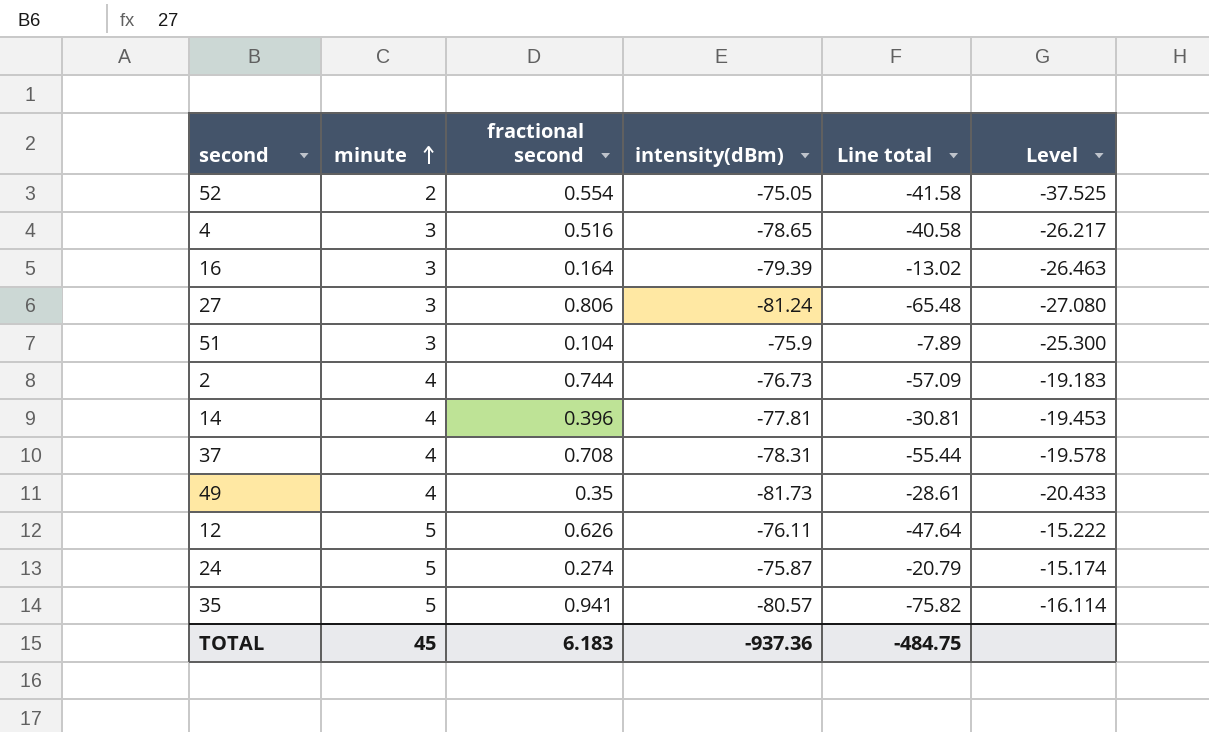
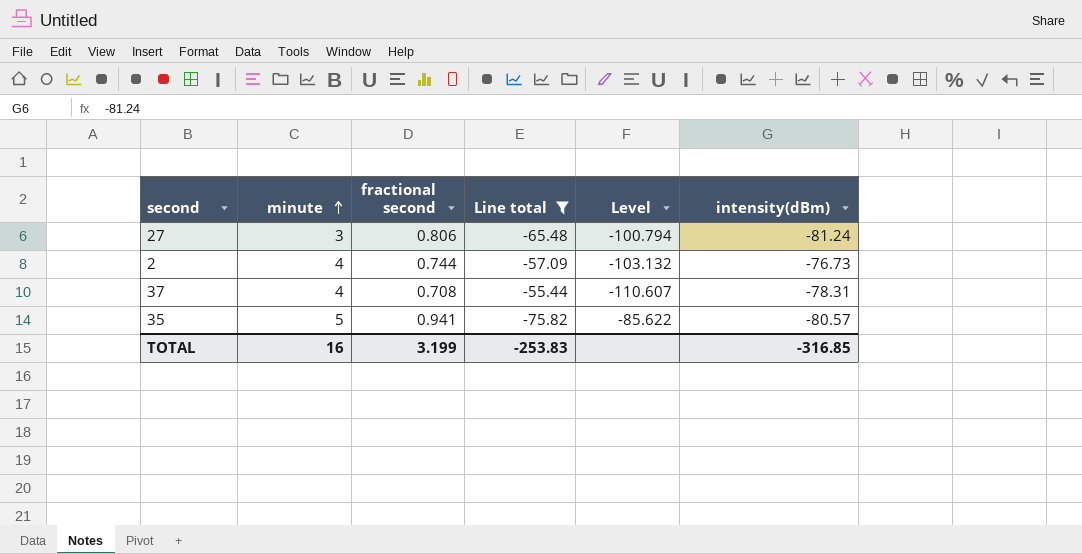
filter: none -> Line total <= -55.44
column Level | formula: [intensity(dBm)] / [minute] -> [intensity(dBm)] / [fractional second]
column intensity(dBm) | position: 4 -> 6
TOTAL | minute: 45 -> 16
TOTAL | fractional second: 6.183 -> 3.199
TOTAL | Line total: -484.75 -> -253.83
TOTAL | intensity(dBm): -937.36 -> -316.85

